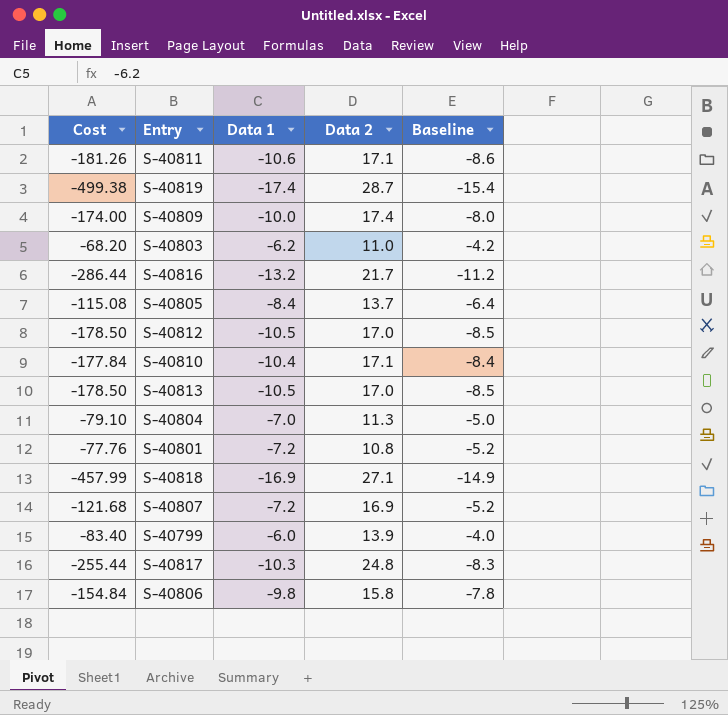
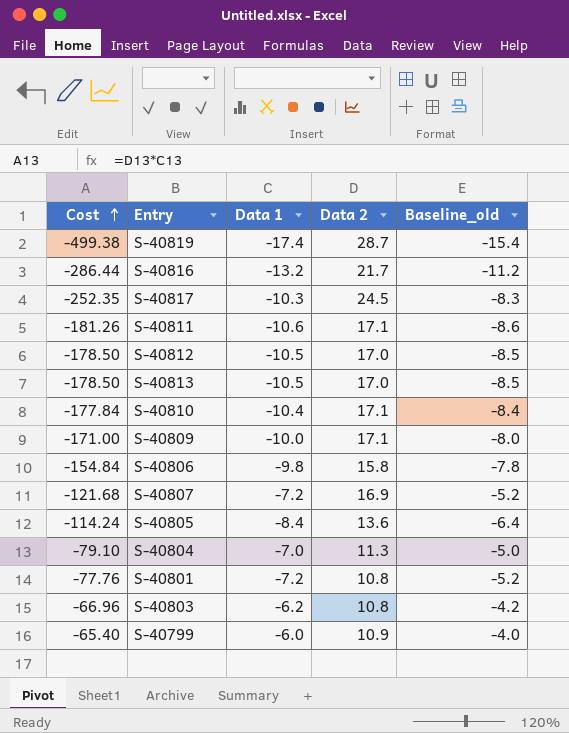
row order: none -> Cost ascending
column name: Baseline -> Baseline_old
row S-40818: -457.99 | -16.9 | 27.1 | -14.9 -> none
S-40817 | Cost: -255.44 -> -252.35
S-40817 | Data 2: 24.8 -> 24.5
S-40809 | Cost: -174.00 -> -171.00
S-40809 | Data 2: 17.4 -> 17.1
S-40805 | Cost: -115.08 -> -114.24
S-40805 | Data 2: 13.7 -> 13.6
S-40803 | Cost: -68.20 -> -66.96
S-40803 | Data 2: 11.0 -> 10.8
S-40799 | Cost: -83.40 -> -65.40
S-40799 | Data 2: 13.9 -> 10.9

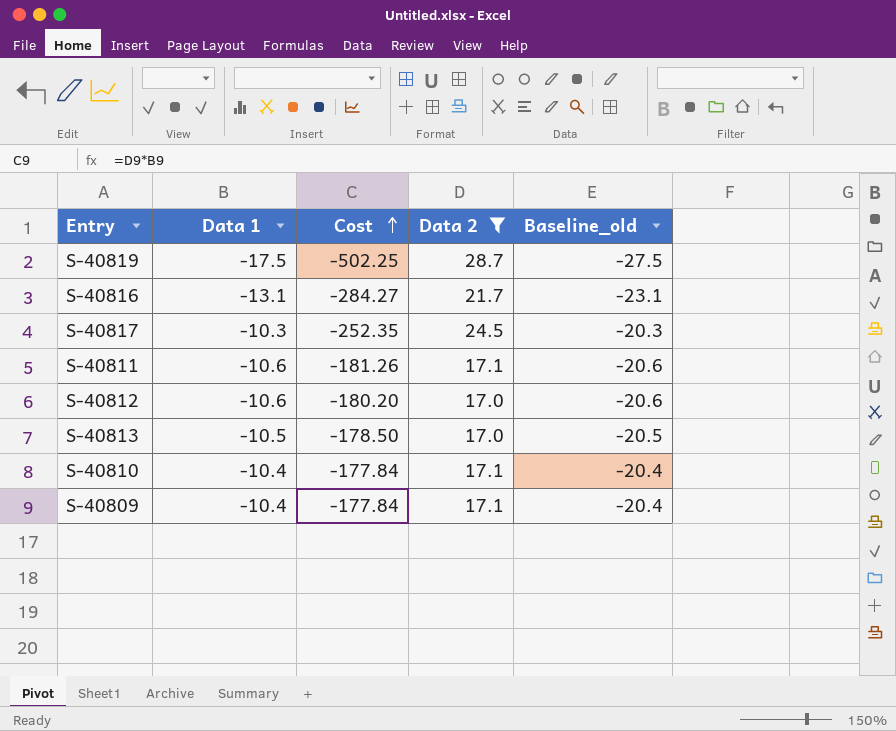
filter: none -> Data 2 >= 17.0
column Cost | position: 1 -> 3
column Baseline_old | formula: [Data 1] + 2 -> [Data 1] - 10
S-40819 | Data 1: -17.4 -> -17.5
S-40819 | Cost: -499.38 -> -502.25
S-40816 | Data 1: -13.2 -> -13.1
S-40816 | Cost: -286.44 -> -284.27
S-40812 | Data 1: -10.5 -> -10.6
S-40812 | Cost: -178.50 -> -180.20
S-40809 | Data 1: -10.0 -> -10.4
S-40809 | Cost: -171.00 -> -177.84

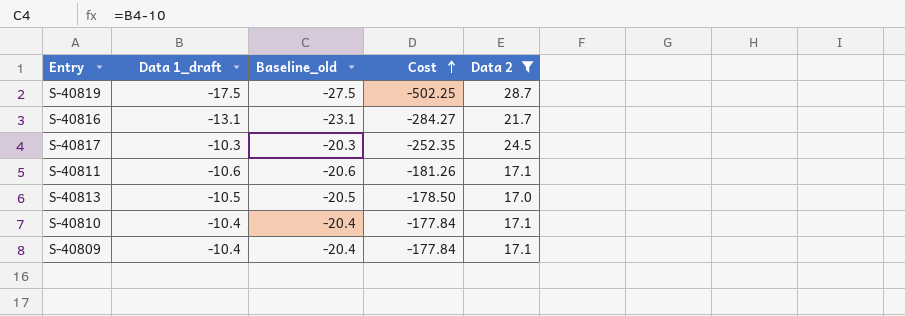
column name: Data 1 -> Data 1_draft
column Baseline_old | position: 5 -> 3
row S-40812: -10.6 | -180.20 | 17.0 | -20.6 -> none

